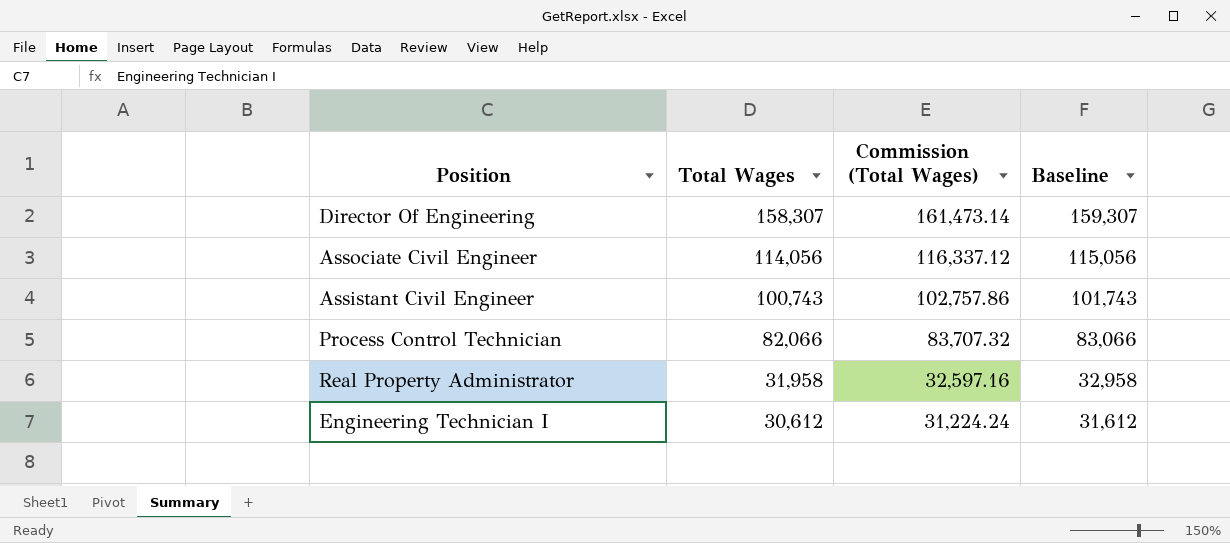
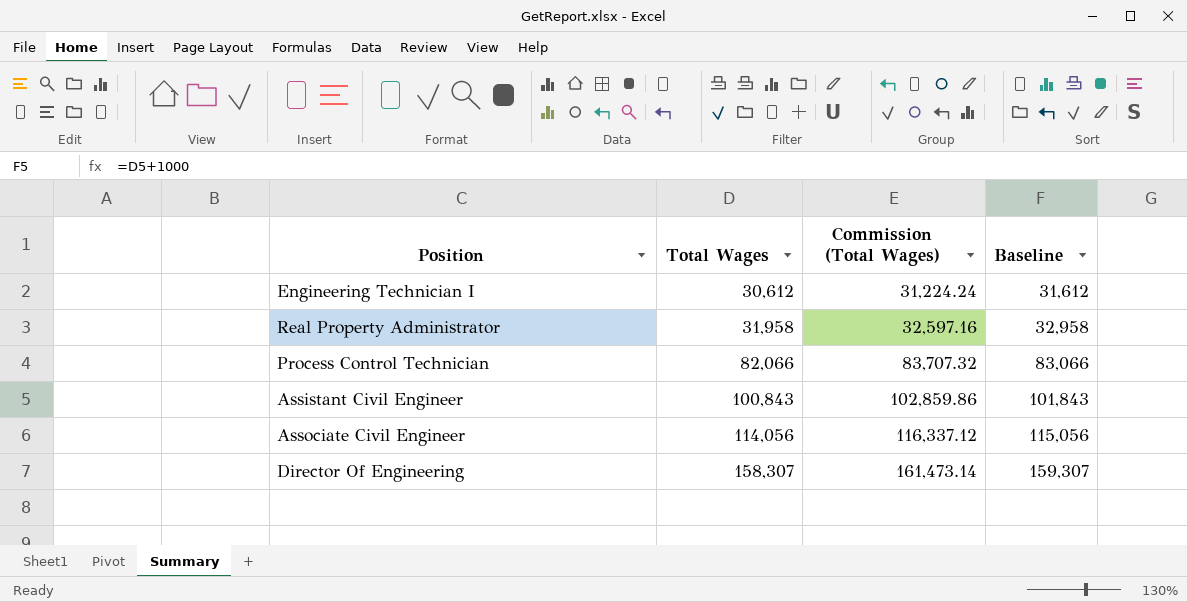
row order: Total Wages descending -> Total Wages ascending
Assistant Civil Engineer | Total Wages: 100,743 -> 100,843
Assistant Civil Engineer | Commission (Total Wages): 102,757.86 -> 102,859.86
Assistant Civil Engineer | Baseline: 101,743 -> 101,843

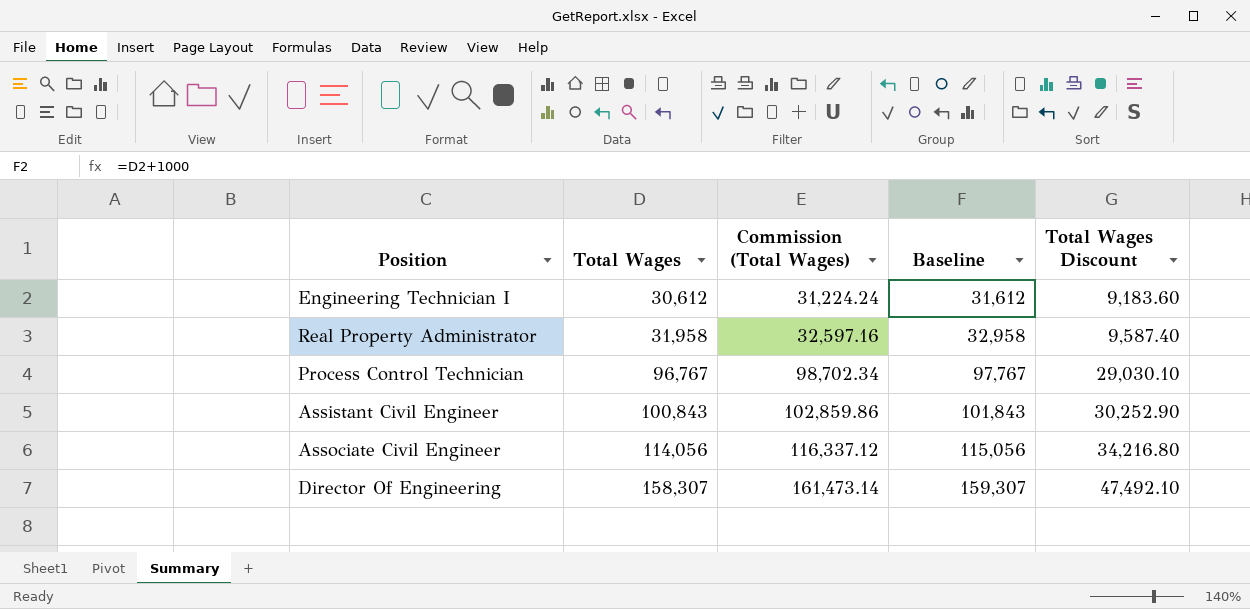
column Total Wages Discount | formula: none -> [Total Wages] * 0.3
Process Control Technician | Total Wages: 82,066 -> 96,767
Process Control Technician | Commission (Total Wages): 83,707.32 -> 98,702.34
Process Control Technician | Baseline: 83,066 -> 97,767

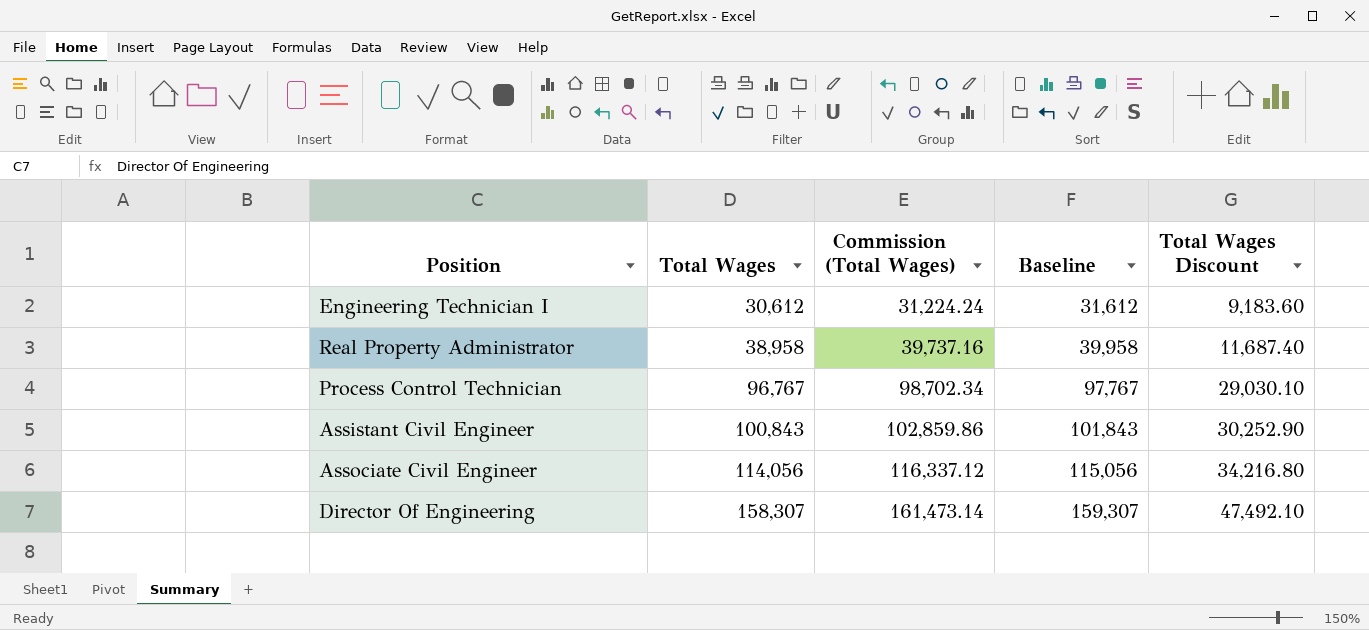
Real Property Administrator | Total Wages: 31,958 -> 38,958
Real Property Administrator | Commission (Total Wages): 32,597.16 -> 39,737.16
Real Property Administrator | Baseline: 32,958 -> 39,958
Real Property Administrator | Total Wages Discount: 9,587.40 -> 11,687.40

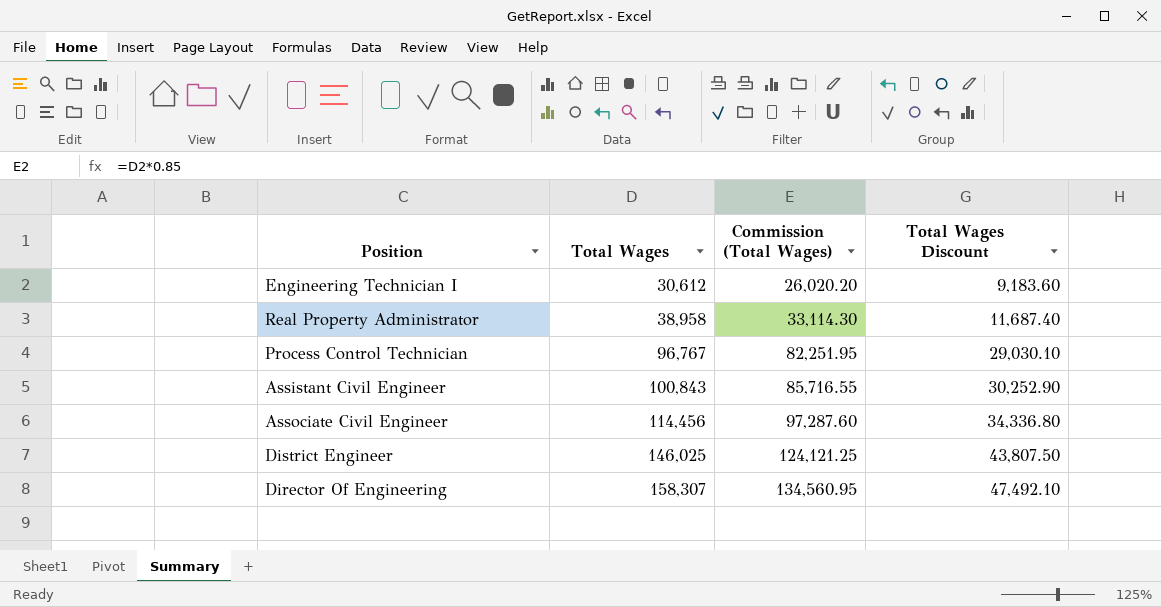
column Baseline | formula: [Total Wages] + 1000 -> none
column Commission (Total Wages) | formula: [Total Wages] * 1.02 -> [Total Wages] * 0.85
Associate Civil Engineer | Total Wages: 114,056 -> 114,456
Associate Civil Engineer | Total Wages Discount: 34,216.80 -> 34,336.80
row District Engineer: none -> 146,025 | 124,121.25 | 43,807.50

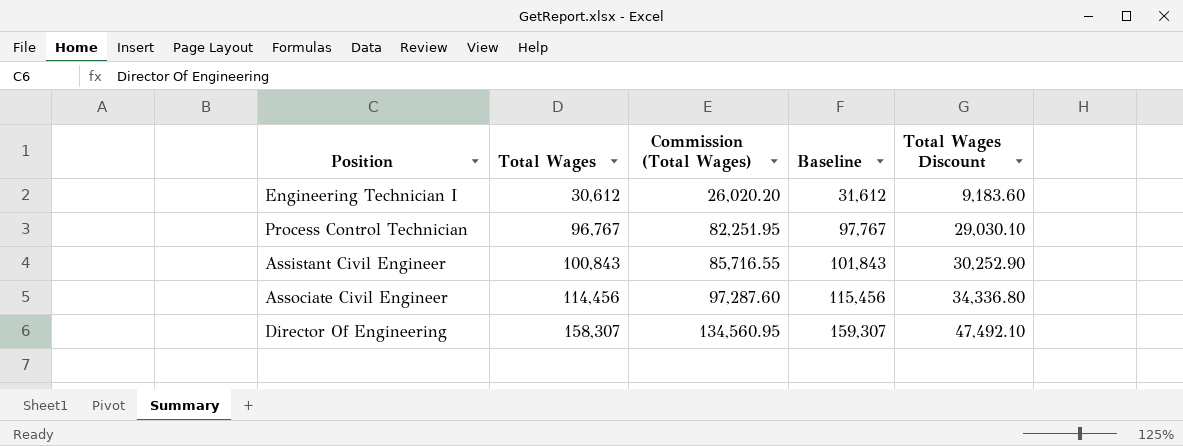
column Baseline | formula: none -> [Total Wages] + 1000
row Real Property Administrator: 38,958 | 33,114.30 | 11,687.40 -> none
row District Engineer: 146,025 | 124,121.25 | 43,807.50 -> none

